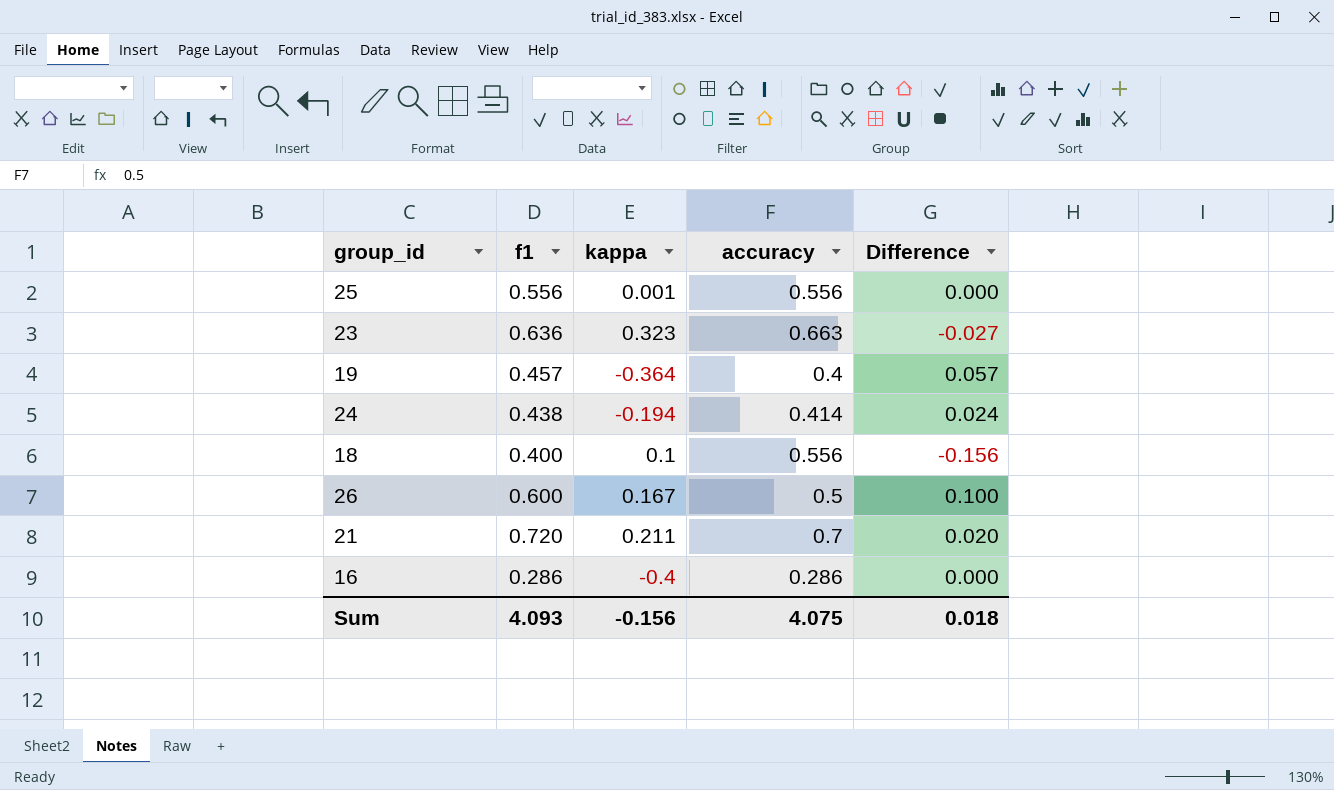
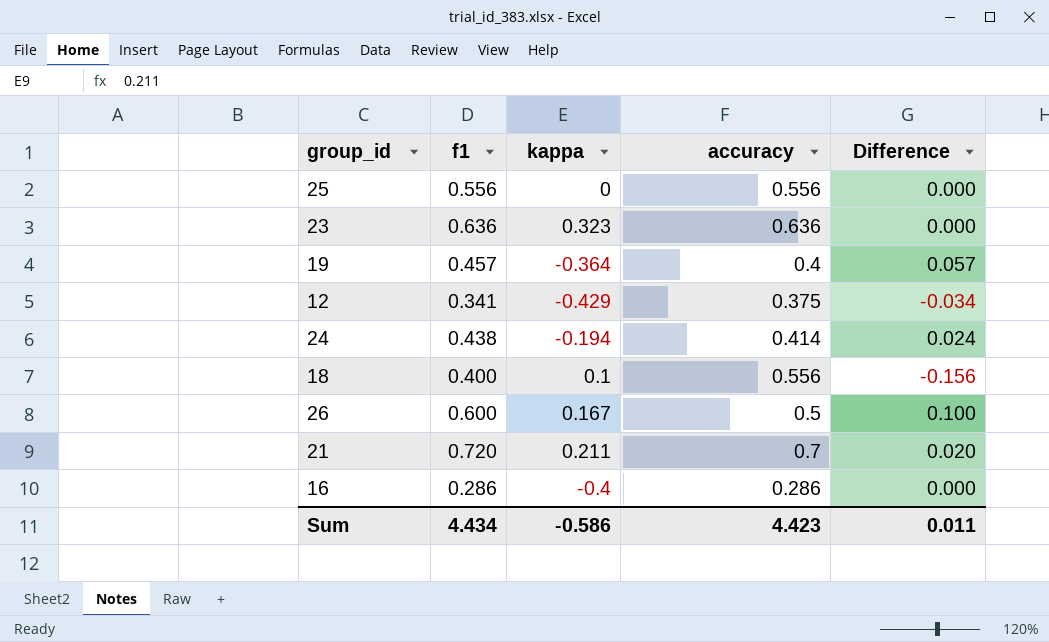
25 | kappa: 0.001 -> 0
23 | accuracy: 0.663 -> 0.636
23 | Difference: -0.027 -> 0.000
row 12: none -> 0.341 | -0.429 | 0.375 | -0.034
Sum | f1: 4.093 -> 4.434
Sum | kappa: -0.156 -> -0.586
Sum | accuracy: 4.075 -> 4.423
Sum | Difference: 0.018 -> 0.011

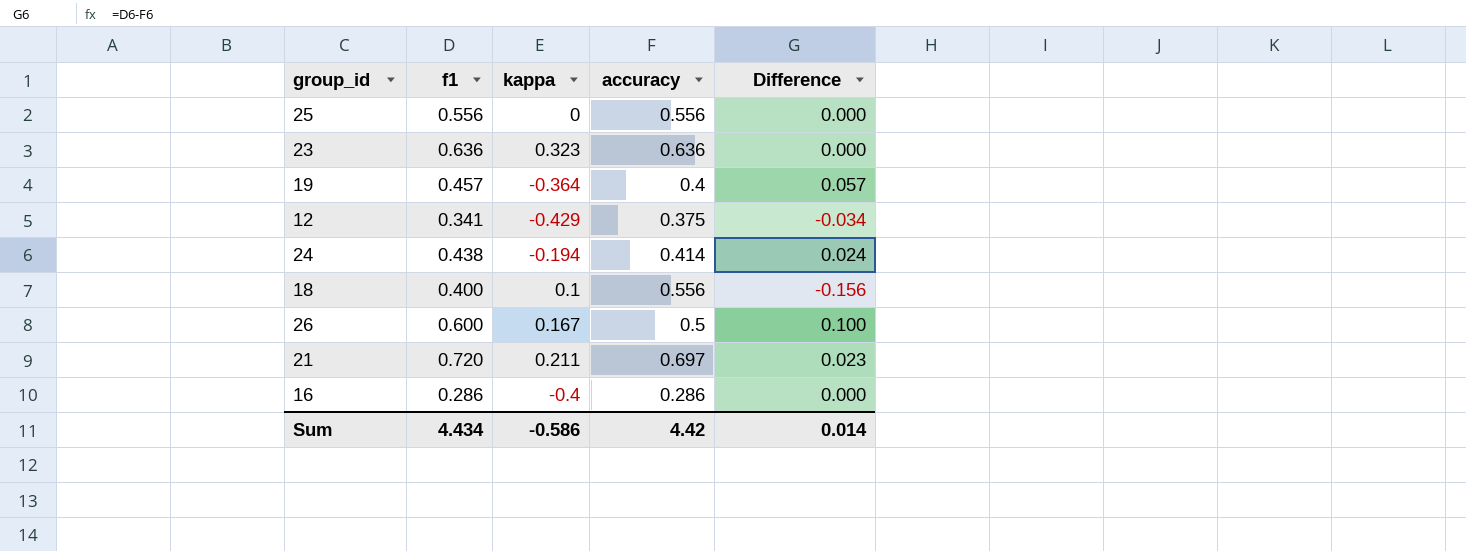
21 | accuracy: 0.7 -> 0.697
21 | Difference: 0.020 -> 0.023
Sum | accuracy: 4.423 -> 4.42
Sum | Difference: 0.011 -> 0.014

